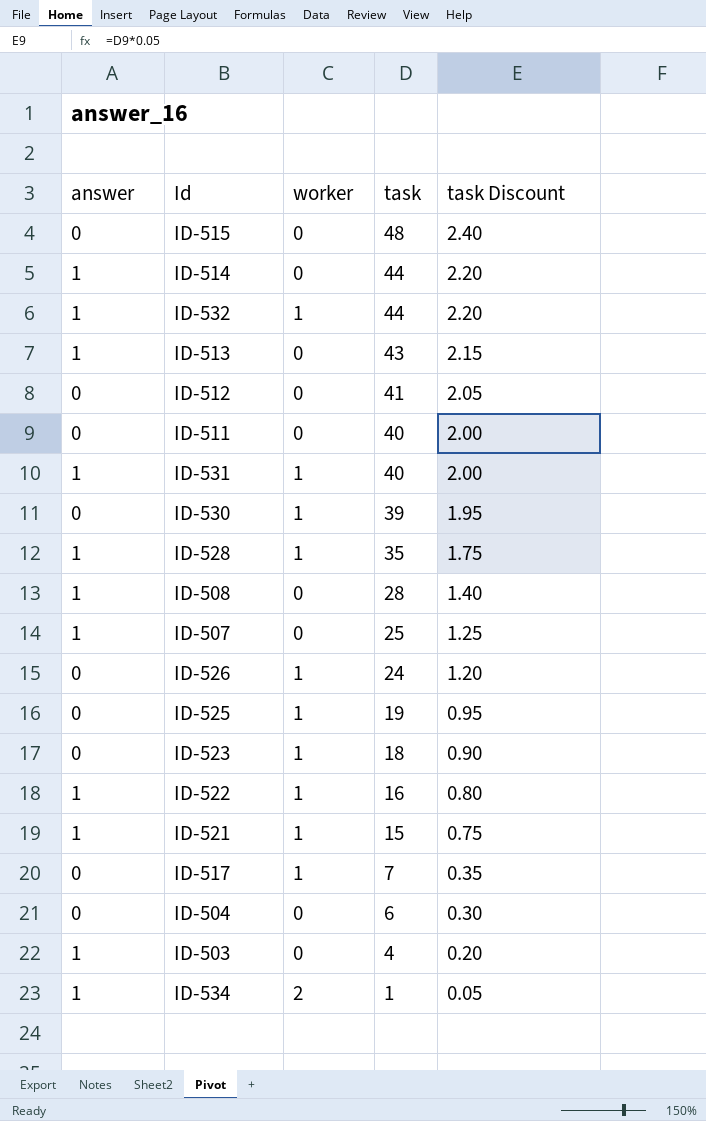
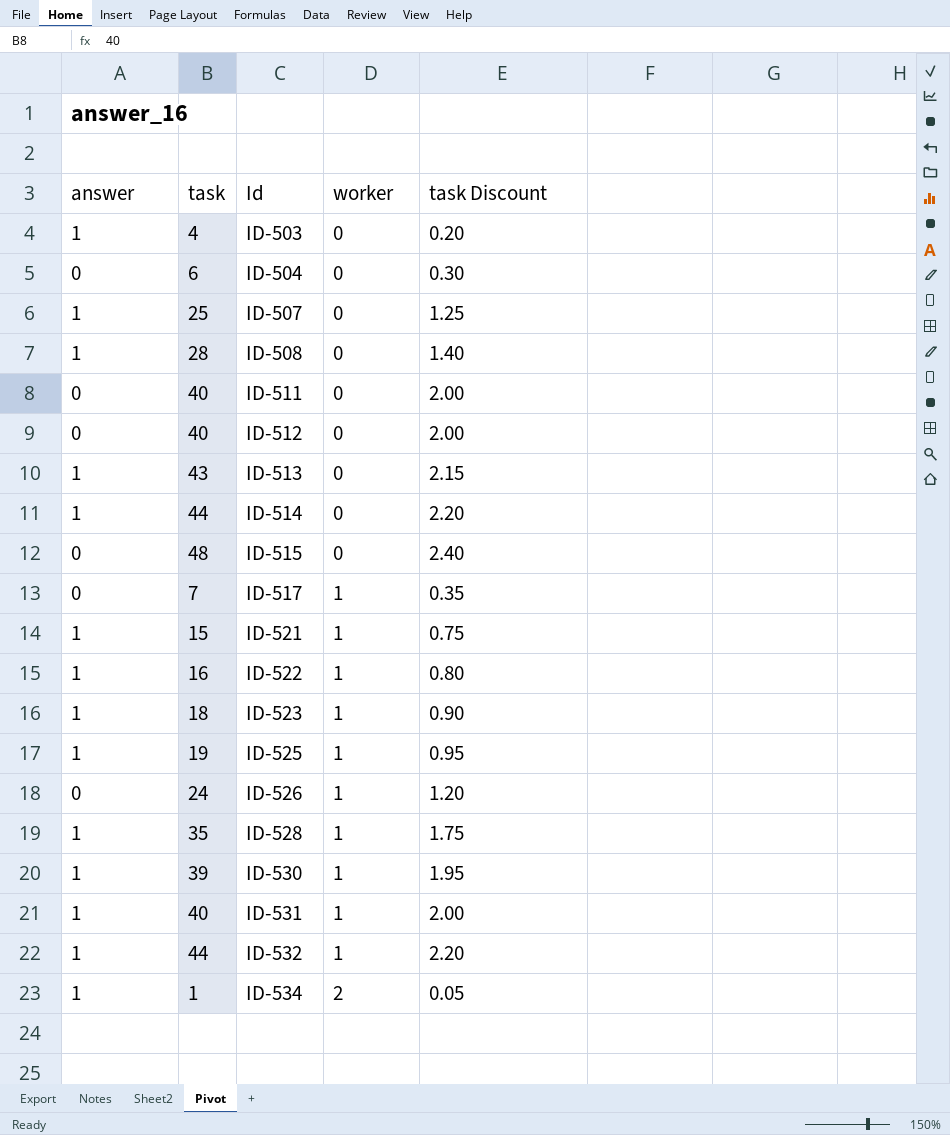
row order: task descending -> Id ascending
column task | position: 4 -> 2
ID-512 | task: 41 -> 40
ID-512 | task Discount: 2.05 -> 2.00
ID-523 | answer: 0 -> 1
ID-525 | answer: 0 -> 1
ID-530 | answer: 0 -> 1

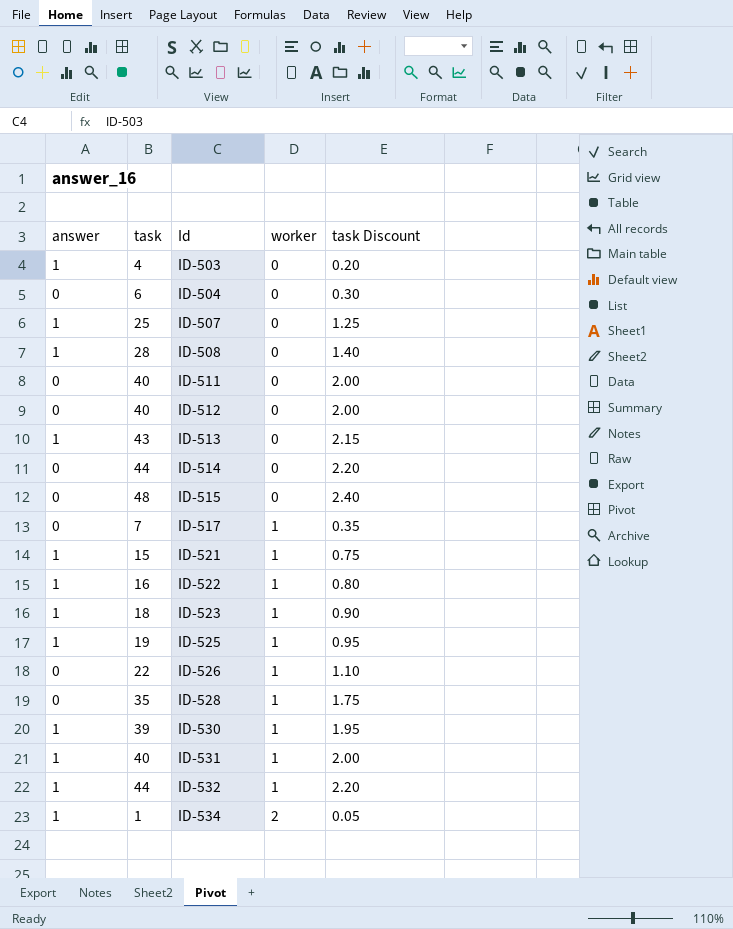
ID-514 | answer: 1 -> 0
ID-526 | task: 24 -> 22
ID-526 | task Discount: 1.20 -> 1.10
ID-528 | answer: 1 -> 0

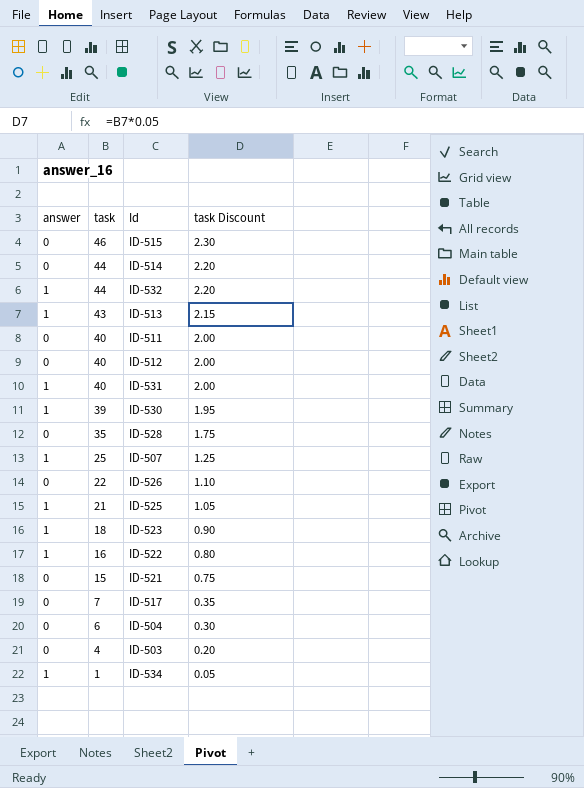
row order: Id ascending -> task descending
column worker | position: 4 -> none
row ID-508: 1 | 28 | 0 | 1.40 -> none
ID-515 | task: 48 -> 46
ID-515 | task Discount: 2.40 -> 2.30
ID-525 | task: 19 -> 21
ID-525 | task Discount: 0.95 -> 1.05
ID-521 | answer: 1 -> 0
ID-503 | answer: 1 -> 0

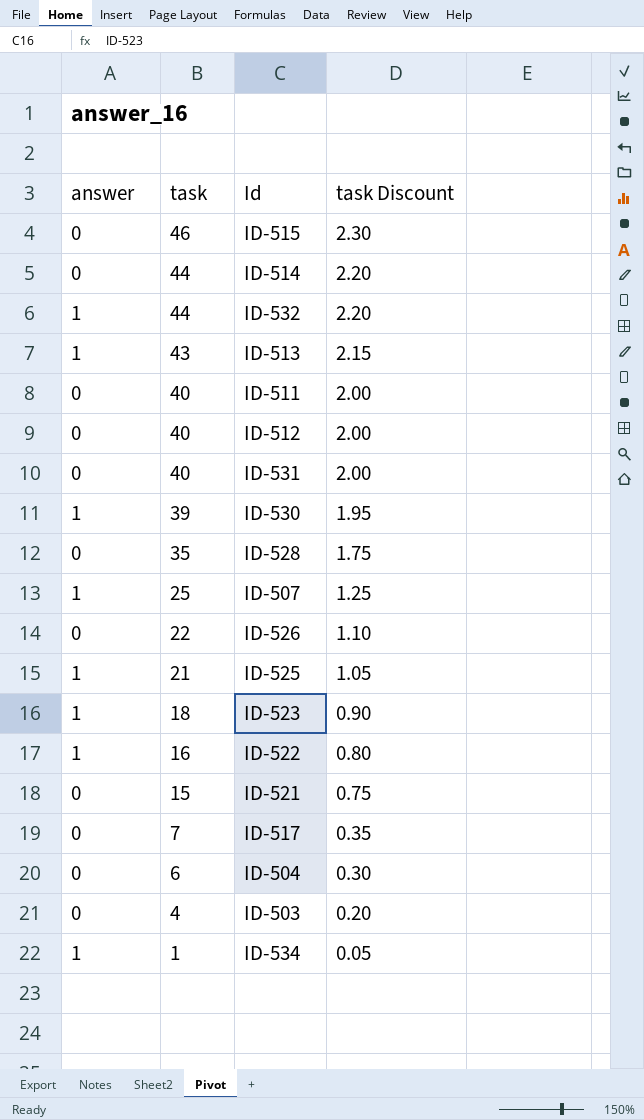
ID-531 | answer: 1 -> 0

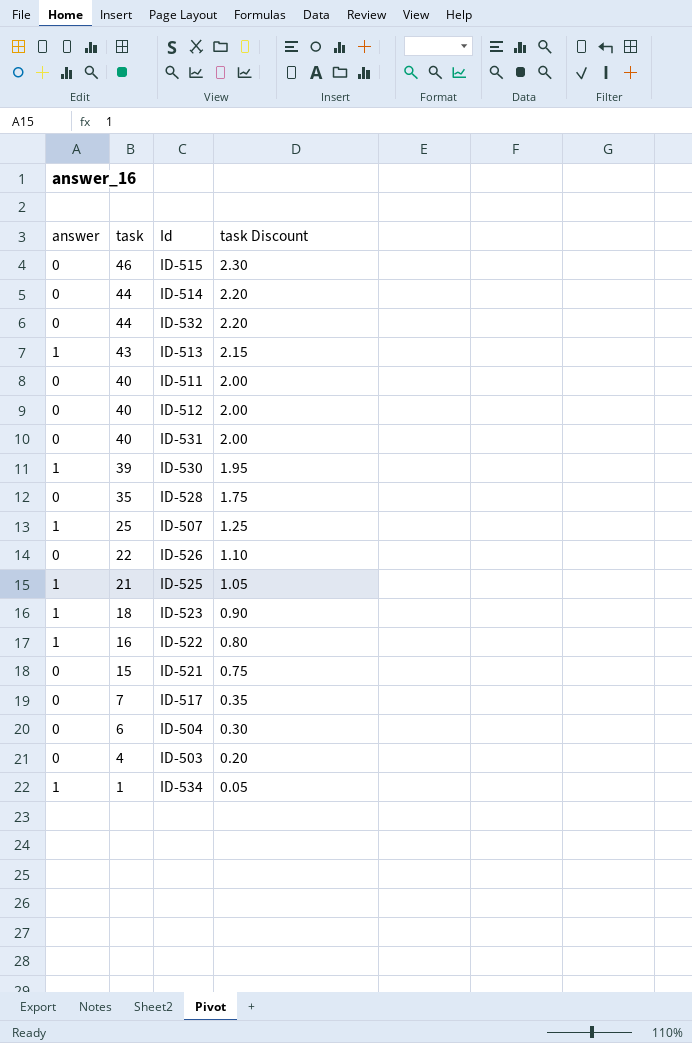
ID-532 | answer: 1 -> 0

